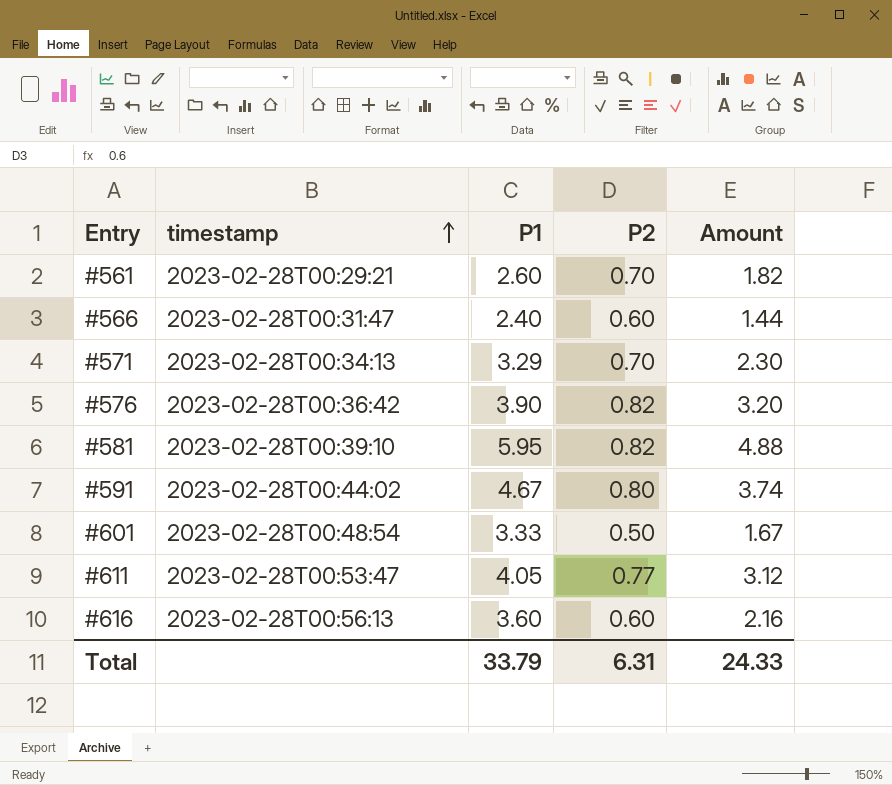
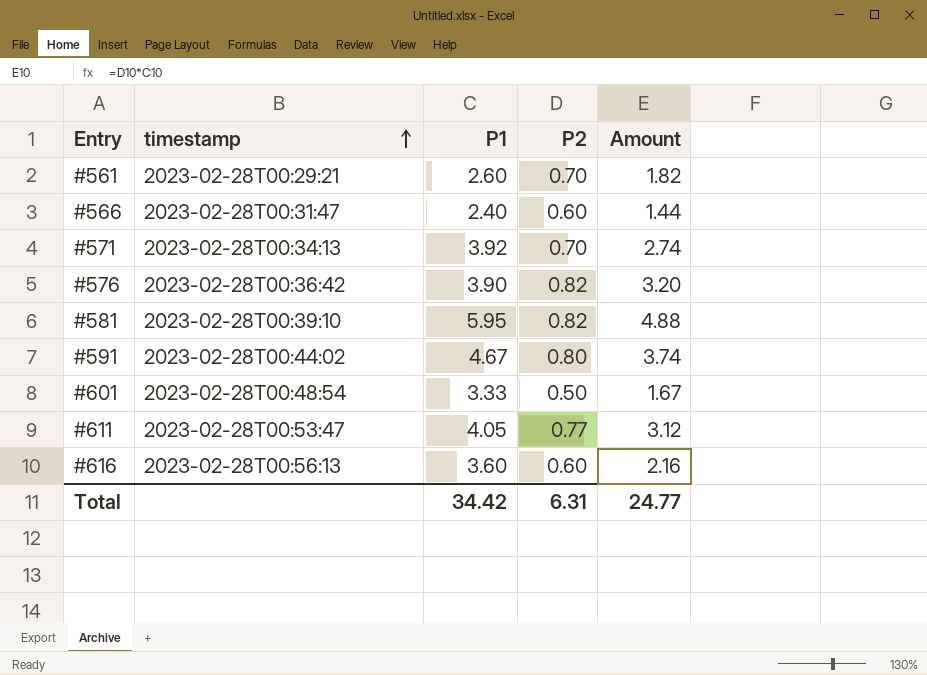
#571 | P1: 3.29 -> 3.92
#571 | Amount: 2.30 -> 2.74
Total | P1: 33.79 -> 34.42
Total | Amount: 24.33 -> 24.77

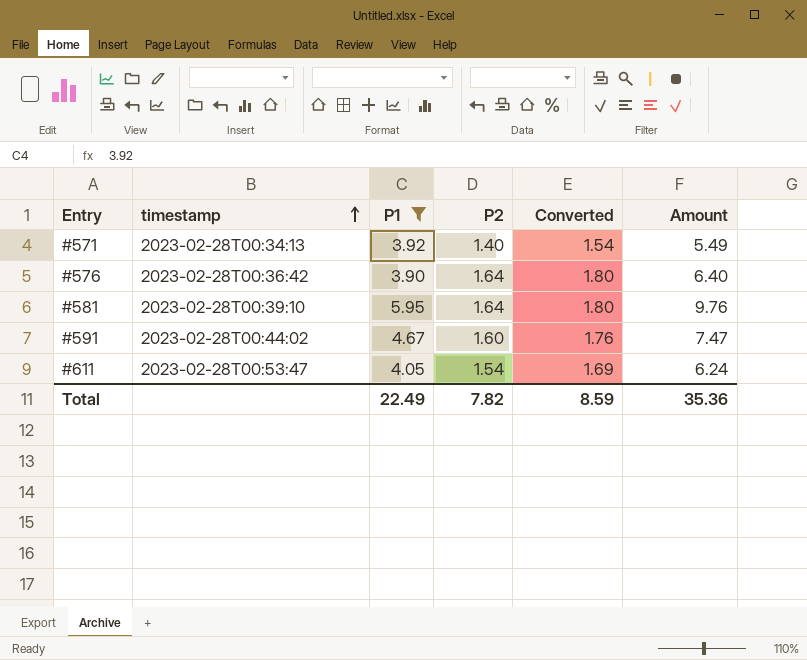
filter: none -> P1 >= 3.90
column Converted | formula: none -> [P2] * 1.1
#571 | P2: 0.70 -> 1.40
#571 | Amount: 2.74 -> 5.49
#576 | P2: 0.82 -> 1.64
#576 | Amount: 3.20 -> 6.40
#581 | P2: 0.82 -> 1.64
#581 | Amount: 4.88 -> 9.76
#591 | P2: 0.80 -> 1.60
#591 | Amount: 3.74 -> 7.47
#611 | P2: 0.77 -> 1.54
#611 | Amount: 3.12 -> 6.24
Total | P1: 34.42 -> 22.49
Total | P2: 6.31 -> 7.82
Total | Amount: 24.77 -> 35.36

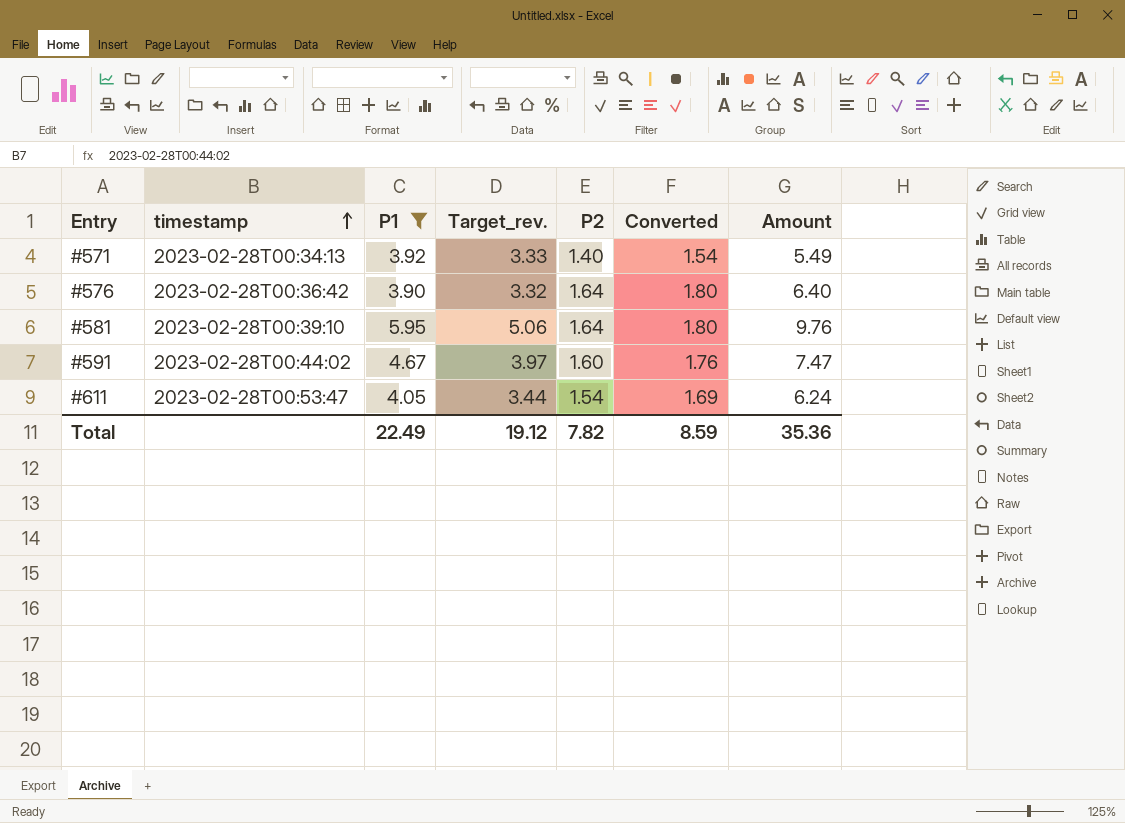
column Target_rev. | formula: none -> [P1] * 0.85

